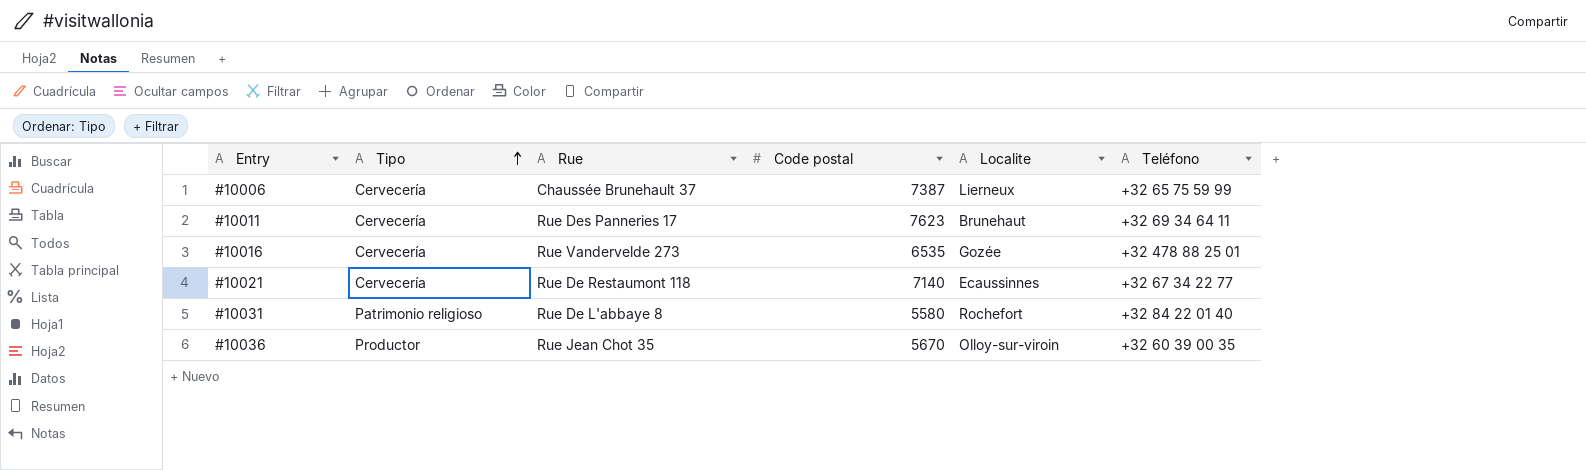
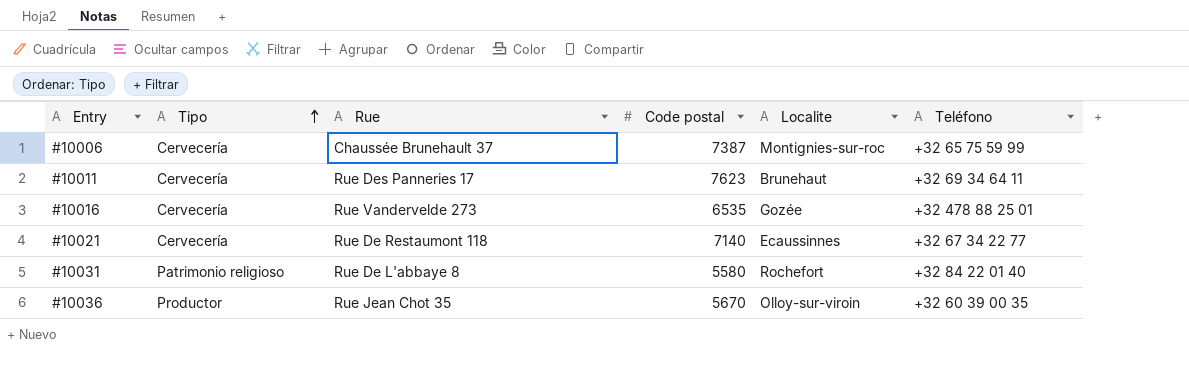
#10006 | Localite: Lierneux -> Montignies-sur-roc

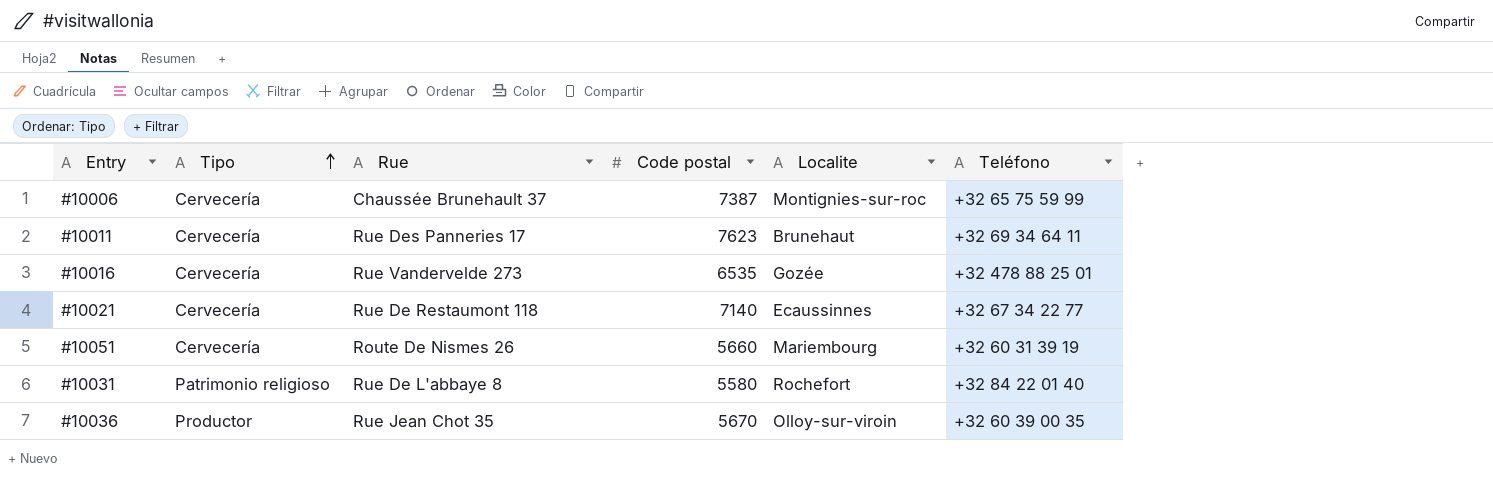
row #10051: none -> Cervecería | Route De Nismes 26 | 5660 | Mariembourg | +32 60 31 39 19

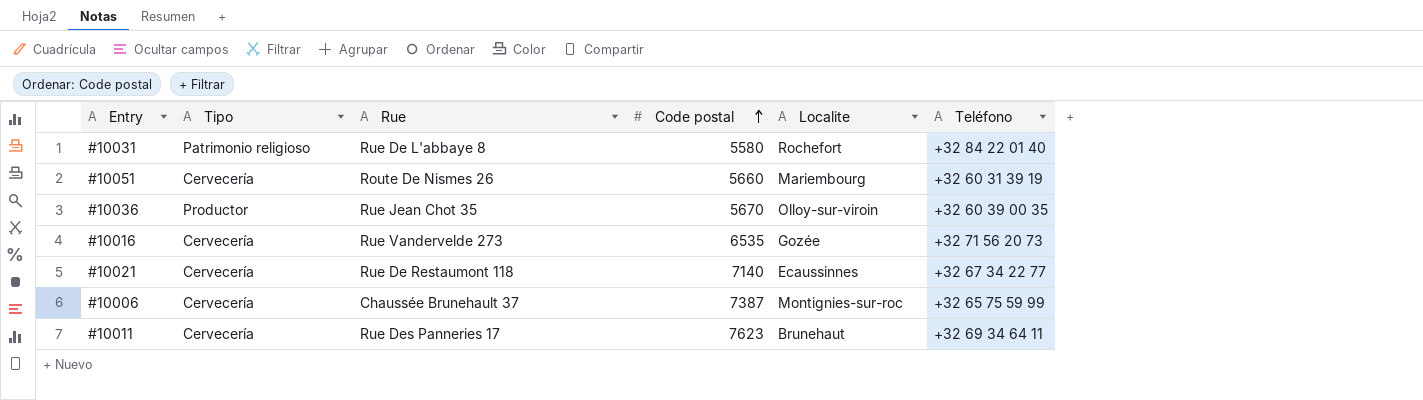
row order: Tipo ascending -> Code postal ascending
#10016 | Teléfono: +32 478 88 25 01 -> +32 71 56 20 73

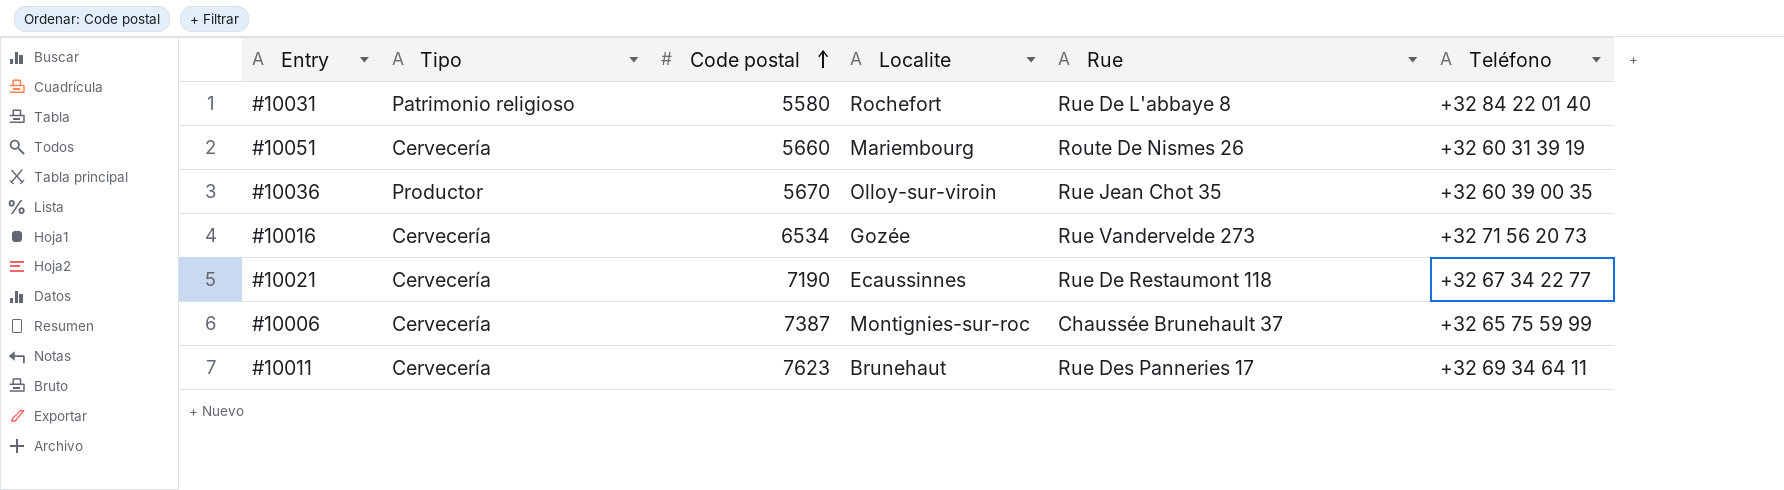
column Rue | position: 3 -> 5
#10016 | Code postal: 6535 -> 6534
#10021 | Code postal: 7140 -> 7190

